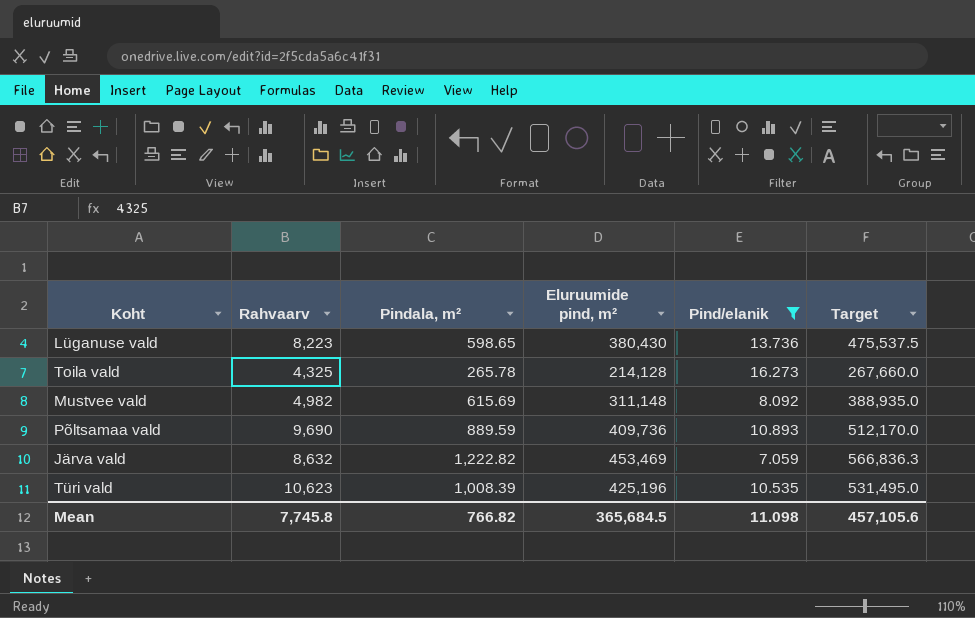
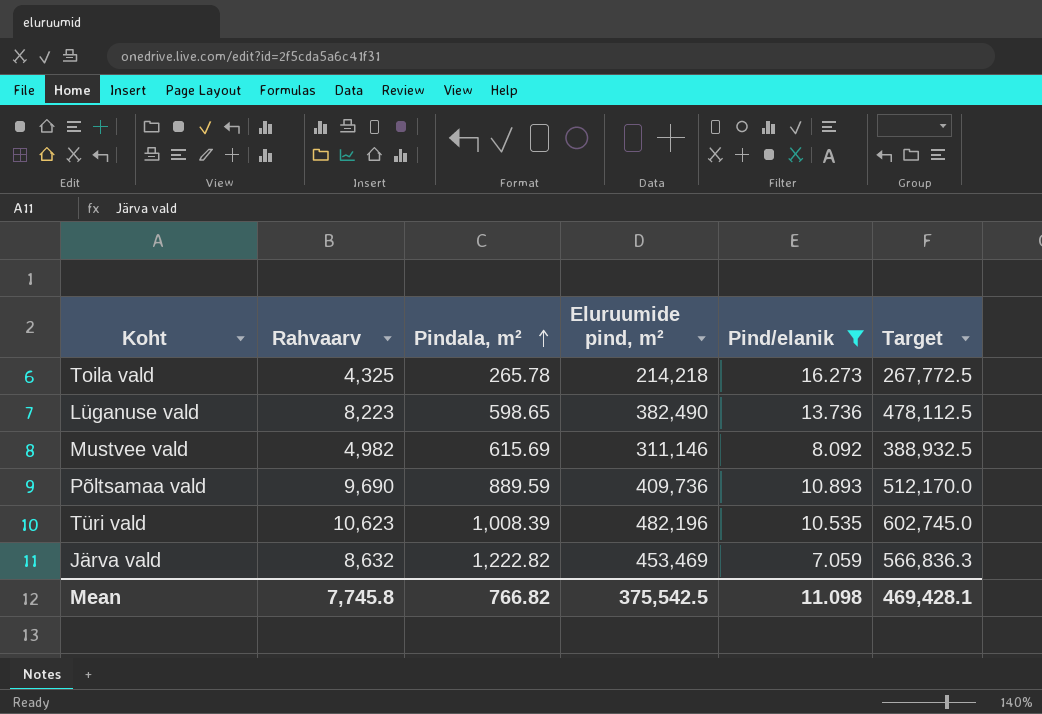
row order: none -> Pindala, m² ascending
Toila vald | Eluruumide pind, m²: 214,128 -> 214,218
Toila vald | Target: 267,660.0 -> 267,772.5
Lüganuse vald | Eluruumide pind, m²: 380,430 -> 382,490
Lüganuse vald | Target: 475,537.5 -> 478,112.5
Mustvee vald | Eluruumide pind, m²: 311,148 -> 311,146
Mustvee vald | Target: 388,935.0 -> 388,932.5
Türi vald | Eluruumide pind, m²: 425,196 -> 482,196
Türi vald | Target: 531,495.0 -> 602,745.0
Mean | Eluruumide pind, m²: 365,684.5 -> 375,542.5
Mean | Target: 457,105.6 -> 469,428.1

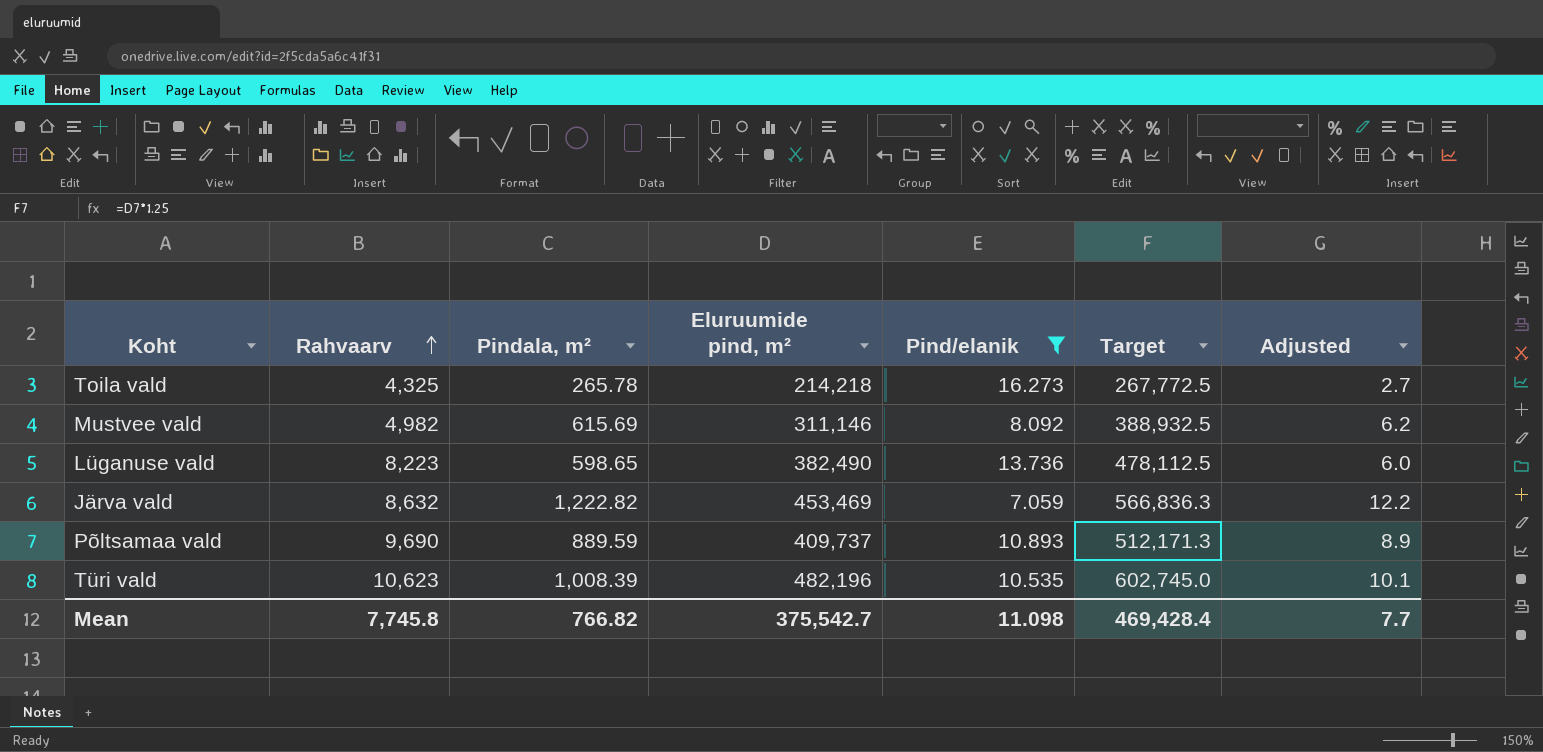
row order: Pindala, m² ascending -> Rahvaarv ascending
column Adjusted | formula: none -> [Pindala, m²] * 0.01
Põltsamaa vald | Eluruumide pind, m²: 409,736 -> 409,737
Põltsamaa vald | Target: 512,170.0 -> 512,171.3
Mean | Eluruumide pind, m²: 375,542.5 -> 375,542.7
Mean | Target: 469,428.1 -> 469,428.4

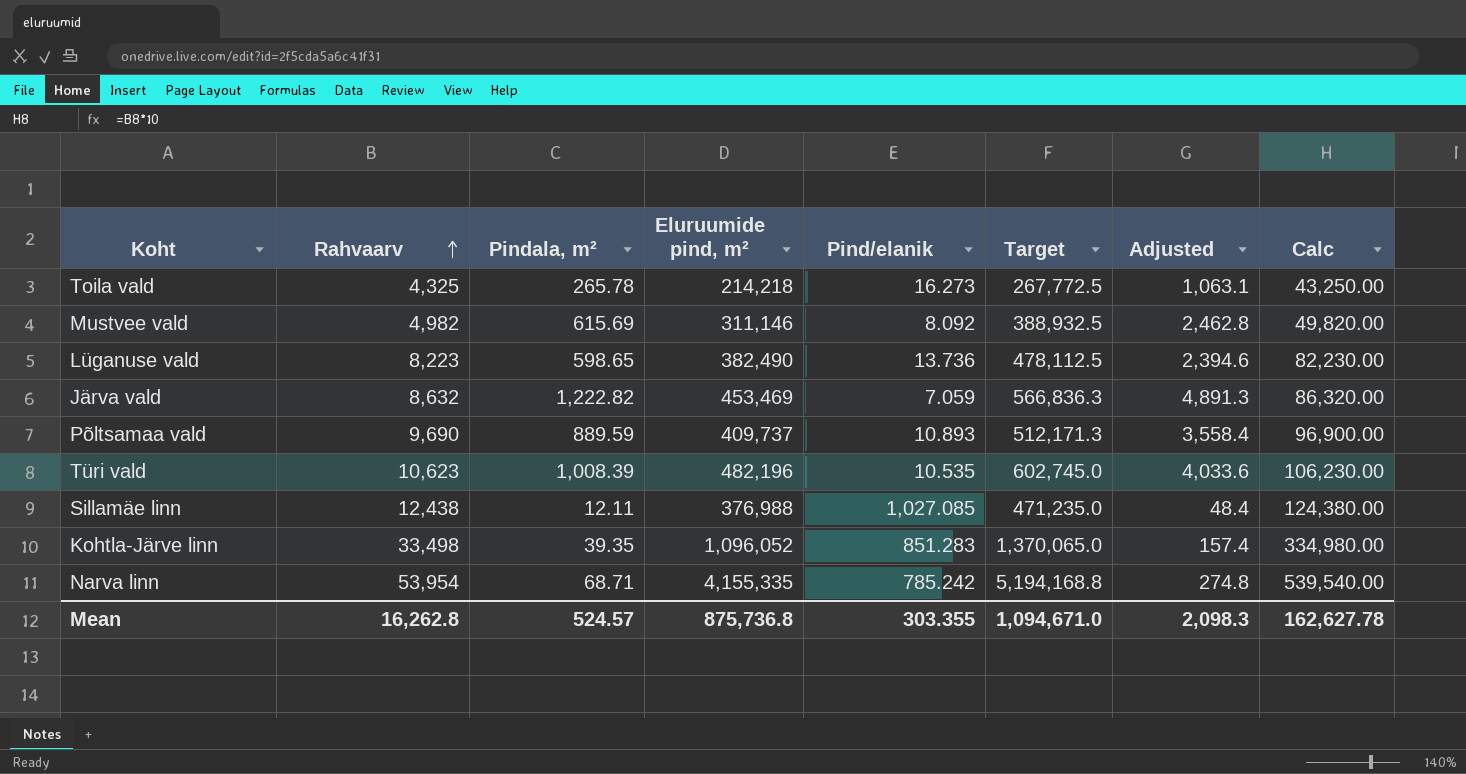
filter: Pind/elanik <= 16.273 -> none
column Adjusted | formula: [Pindala, m²] * 0.01 -> [Pindala, m²] * 4
column Calc | formula: none -> [Rahvaarv] * 10
Mean | Rahvaarv: 7,745.8 -> 16,262.8
Mean | Pindala, m²: 766.82 -> 524.57
Mean | Eluruumide pind, m²: 375,542.7 -> 875,736.8
Mean | Pind/elanik: 11.098 -> 303.355
Mean | Target: 469,428.4 -> 1,094,671.0
Mean | Adjusted: 7.7 -> 2,098.3

